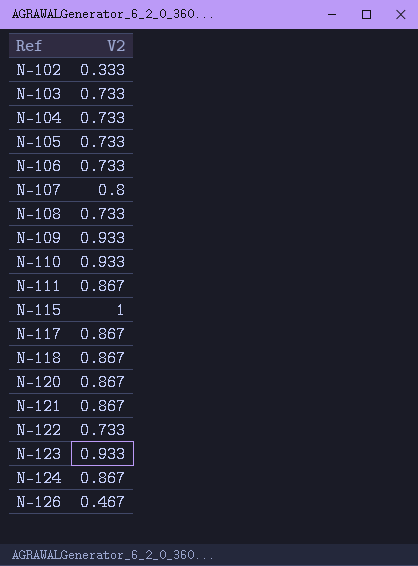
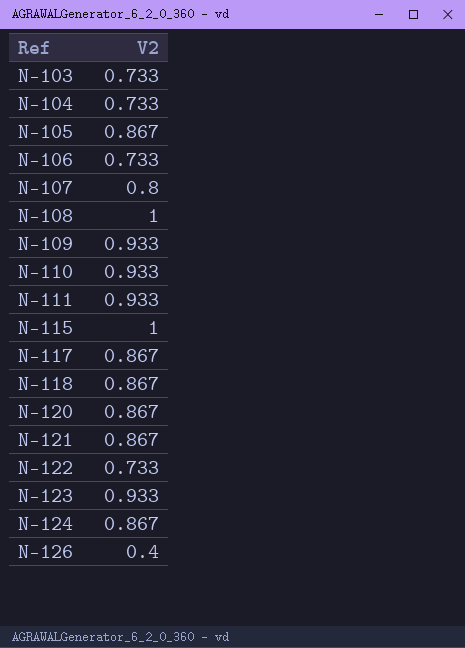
row N-102: 0.333 -> none
N-105 | V2: 0.733 -> 0.867
N-108 | V2: 0.733 -> 1
N-111 | V2: 0.867 -> 0.933
N-126 | V2: 0.467 -> 0.4

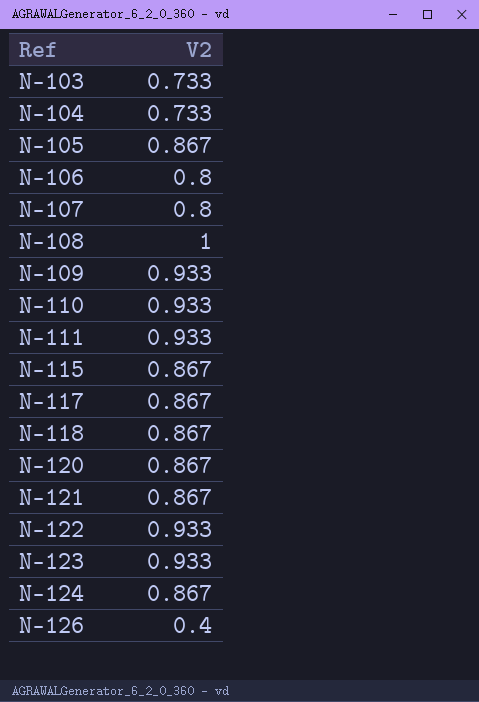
N-106 | V2: 0.733 -> 0.8
N-115 | V2: 1 -> 0.867
N-122 | V2: 0.733 -> 0.933

